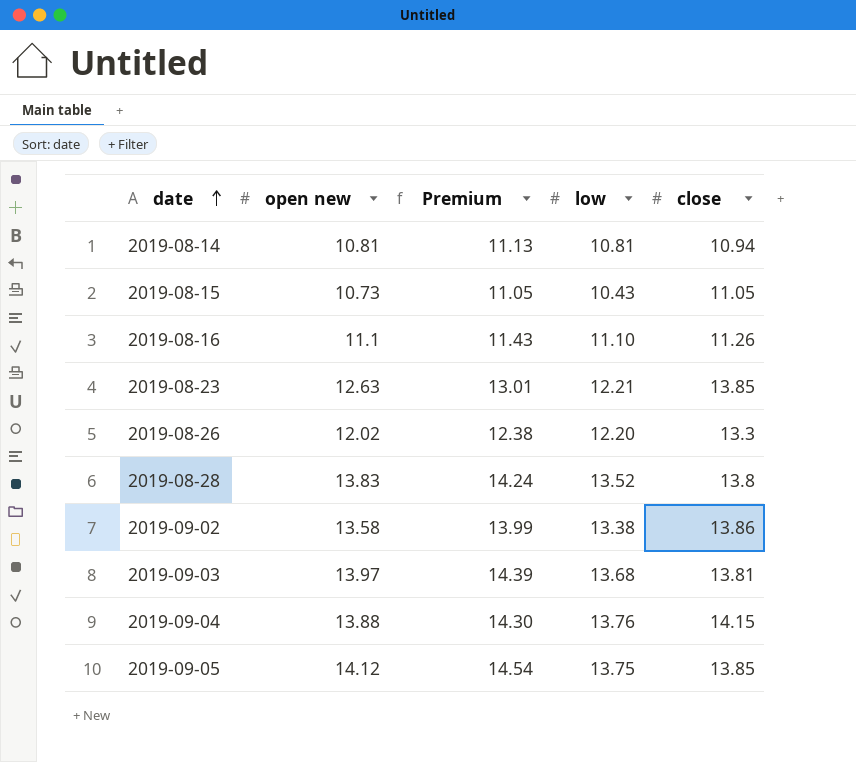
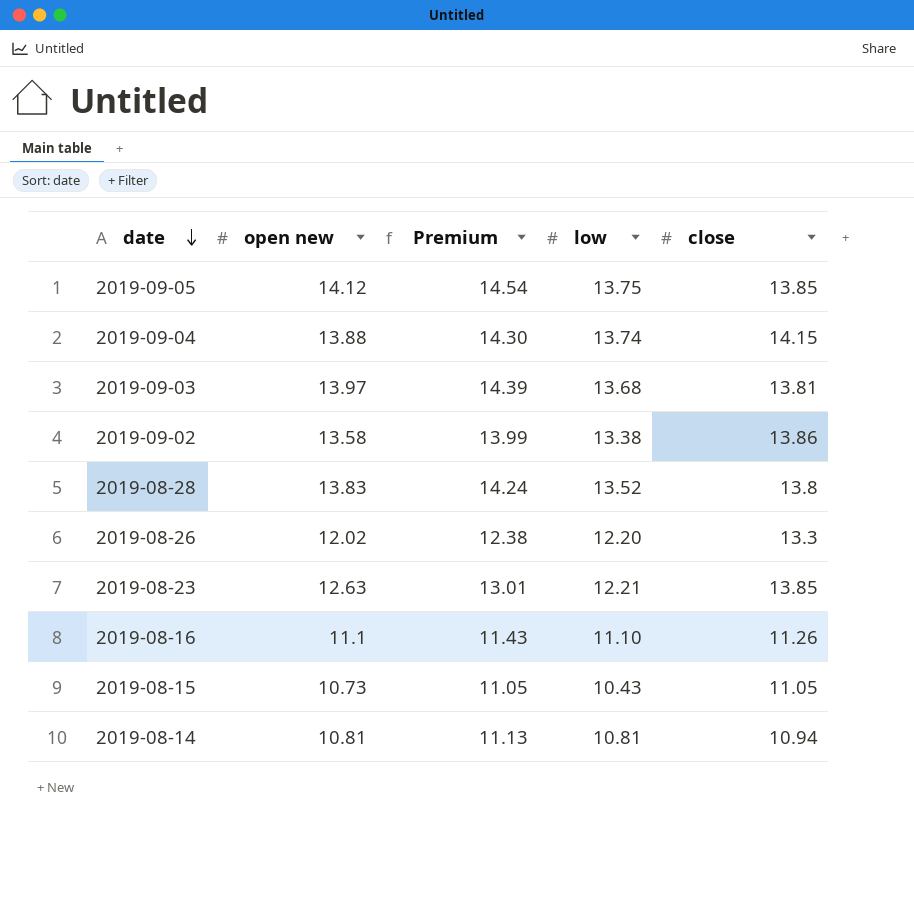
row order: date ascending -> date descending
2019-09-04 | low: 13.76 -> 13.74

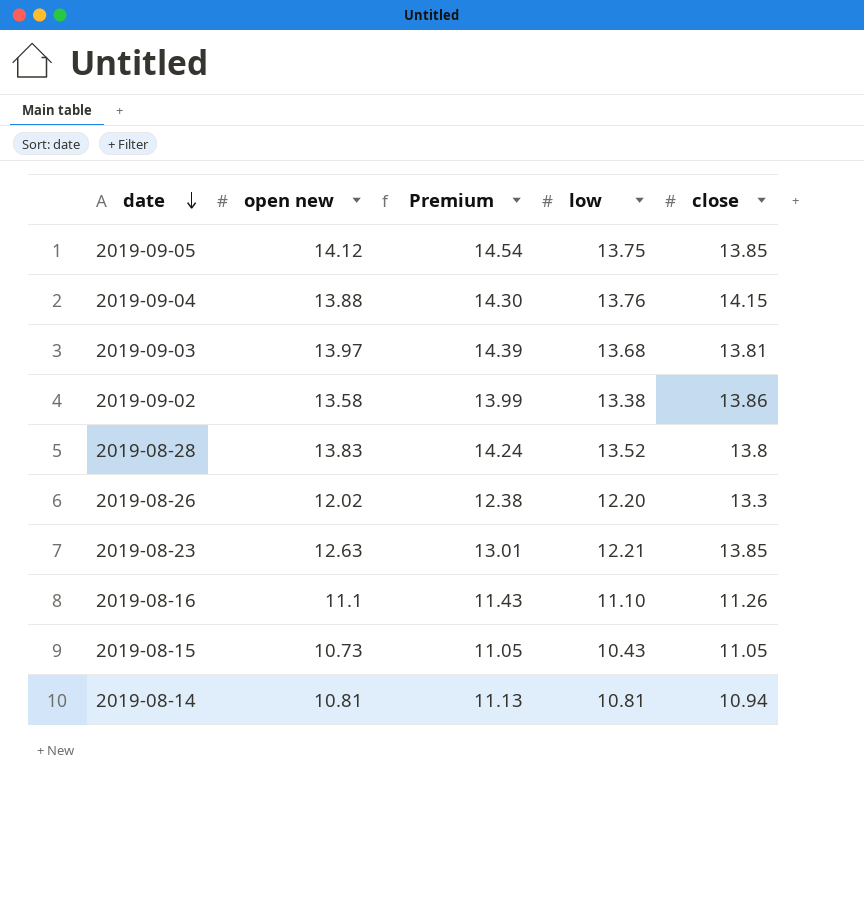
2019-09-04 | low: 13.74 -> 13.76

